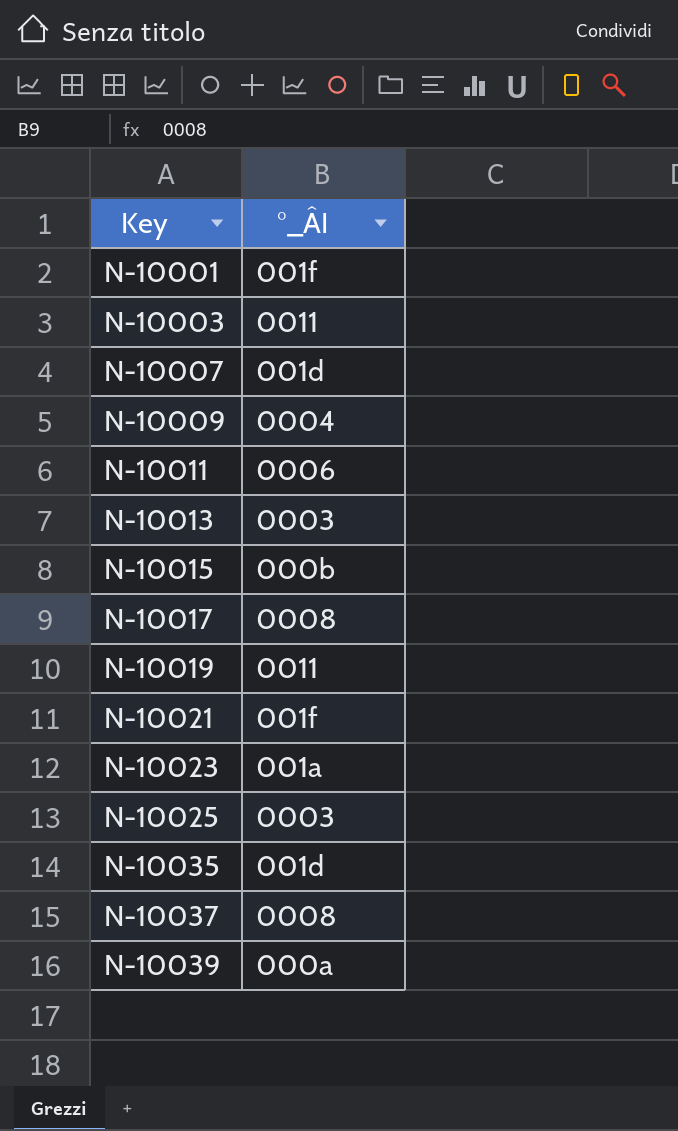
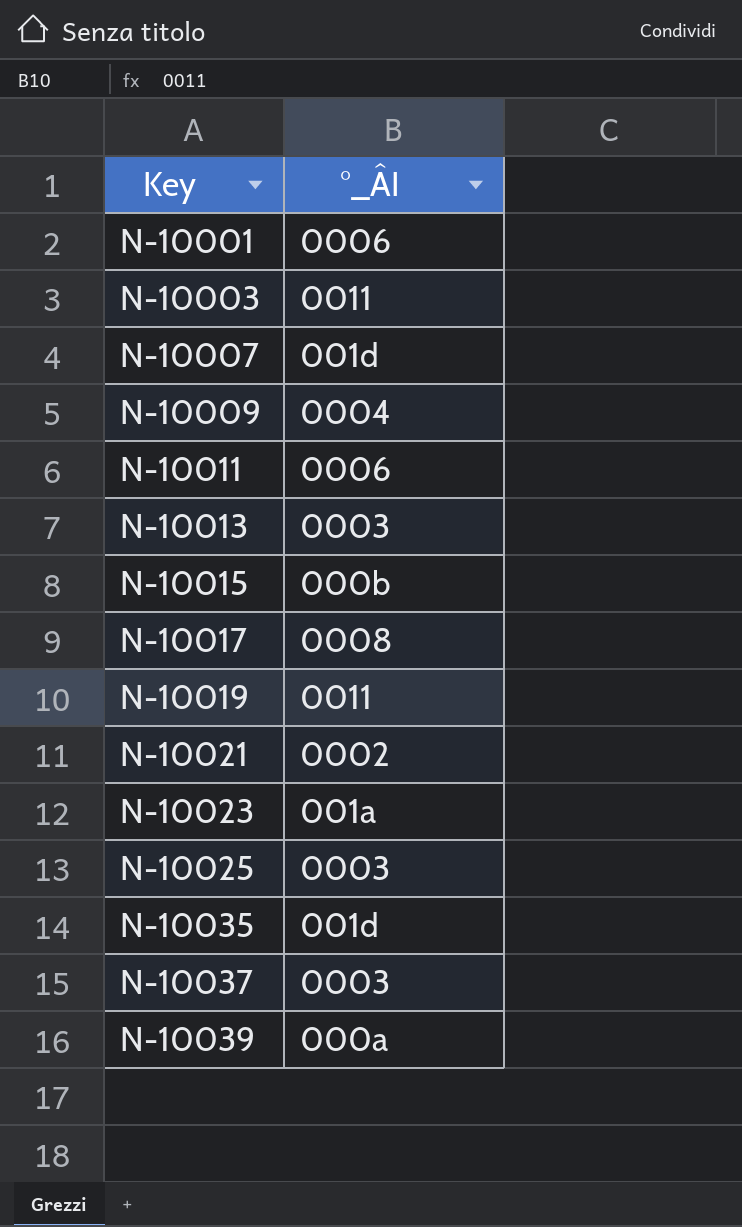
N-10001 | °_ÂI: 001f -> 0006
N-10021 | °_ÂI: 001f -> 0002
N-10037 | °_ÂI: 0008 -> 0003

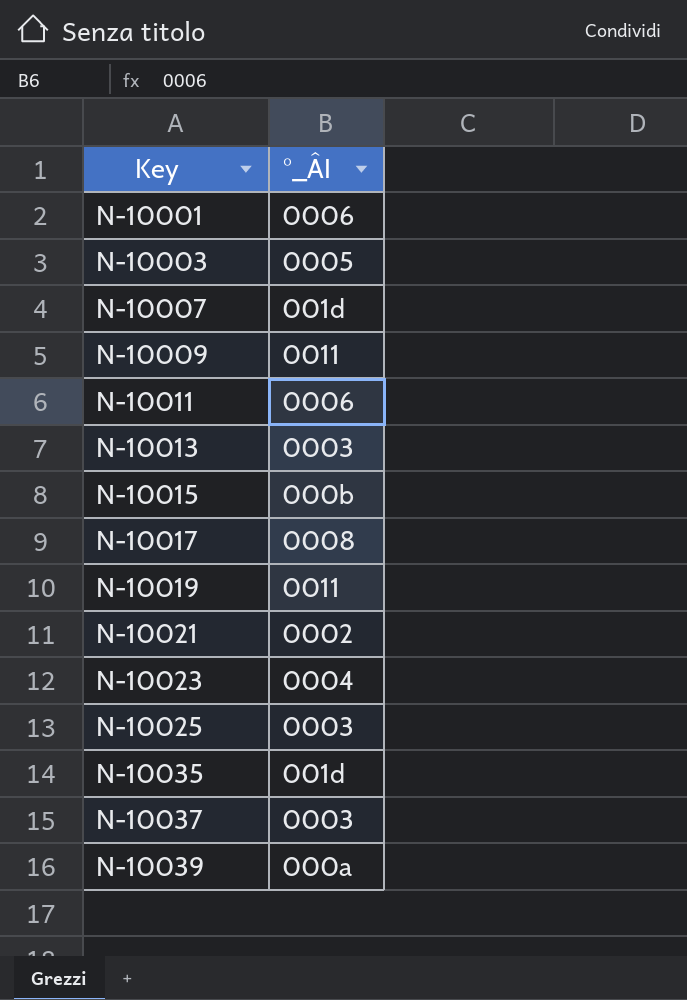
N-10003 | °_ÂI: 0011 -> 0005
N-10009 | °_ÂI: 0004 -> 0011
N-10023 | °_ÂI: 001a -> 0004

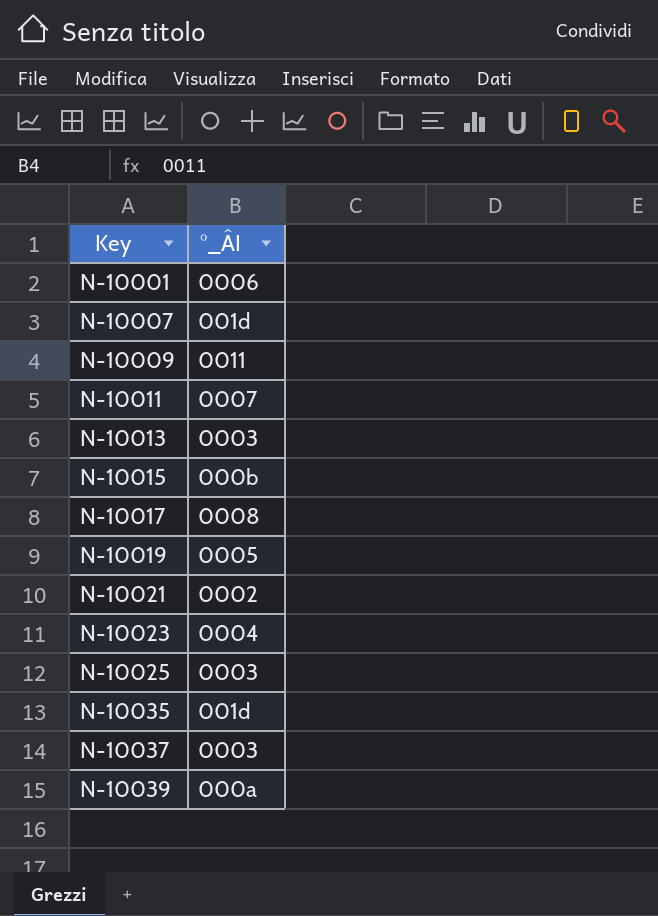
row N-10003: 0005 -> none
N-10011 | °_ÂI: 0006 -> 0007
N-10019 | °_ÂI: 0011 -> 0005

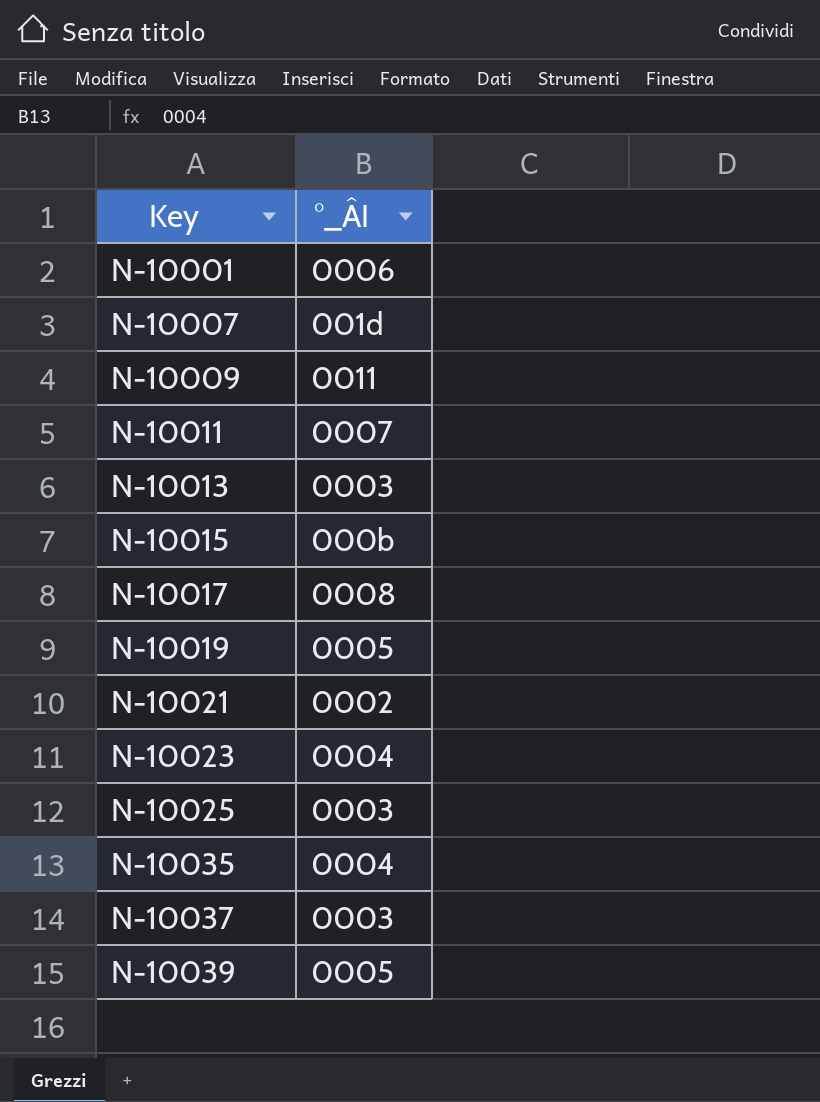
N-10035 | °_ÂI: 001d -> 0004
N-10039 | °_ÂI: 000a -> 0005

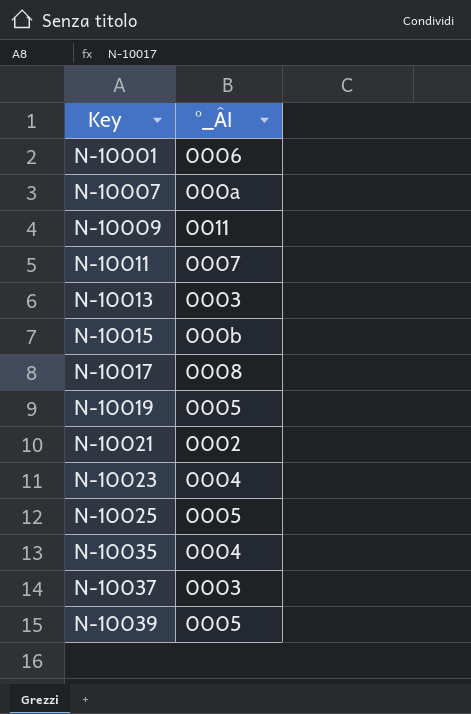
N-10007 | °_ÂI: 001d -> 000a
N-10025 | °_ÂI: 0003 -> 0005

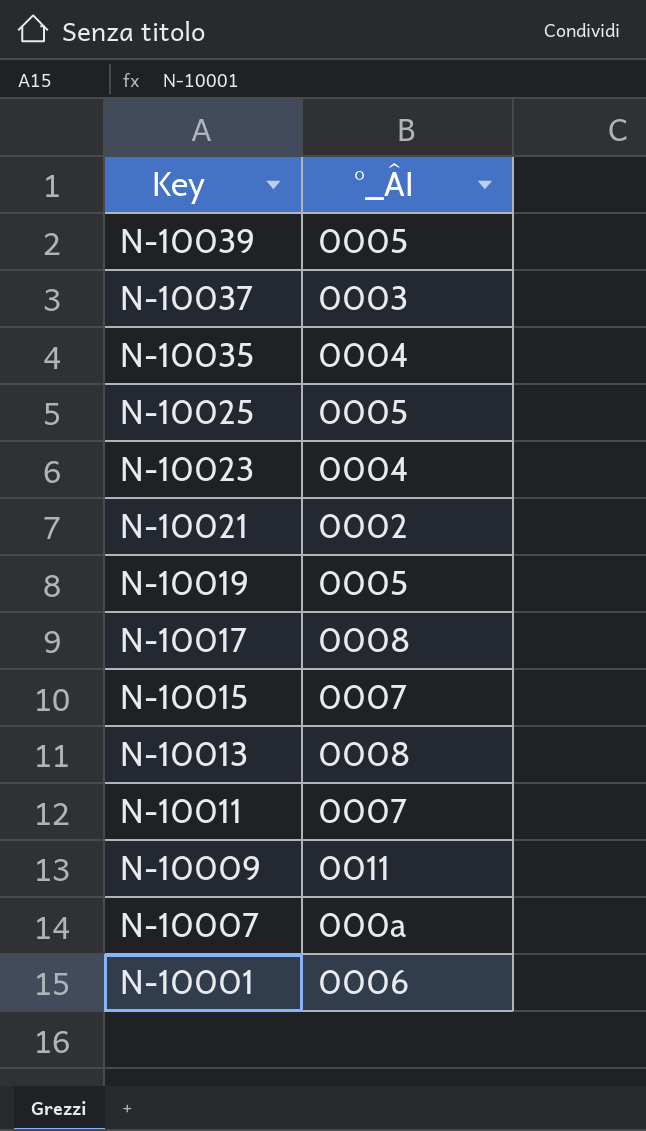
row order: Key ascending -> Key descending
N-10015 | °_ÂI: 000b -> 0007
N-10013 | °_ÂI: 0003 -> 0008

